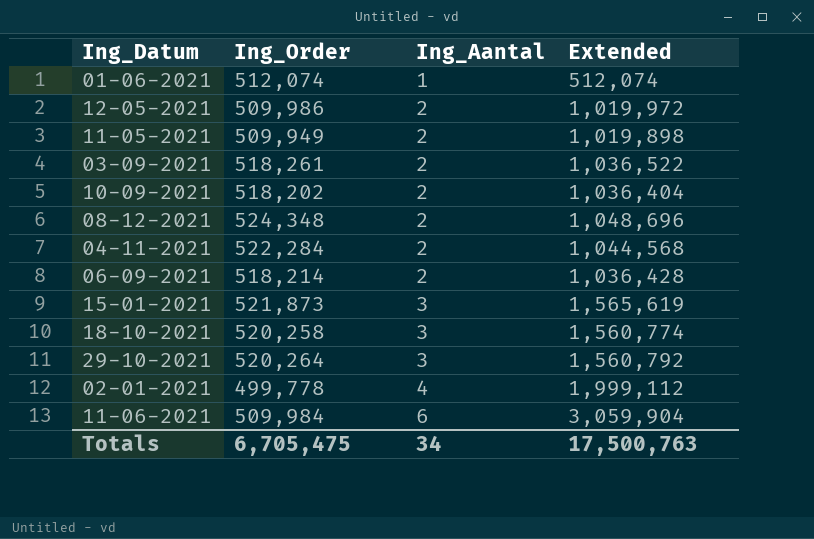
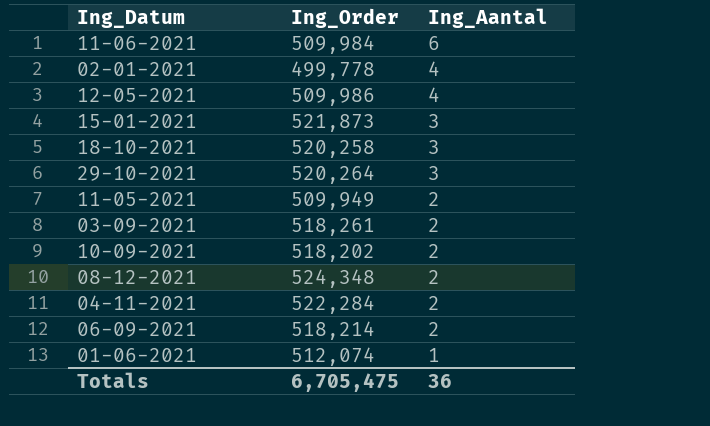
row order: Ing_Aantal ascending -> Ing_Aantal descending
column Extended | formula: [Ing_Order] * [Ing_Aantal] -> none
12-05-2021 | Ing_Aantal: 2 -> 4
Totals | Ing_Aantal: 34 -> 36

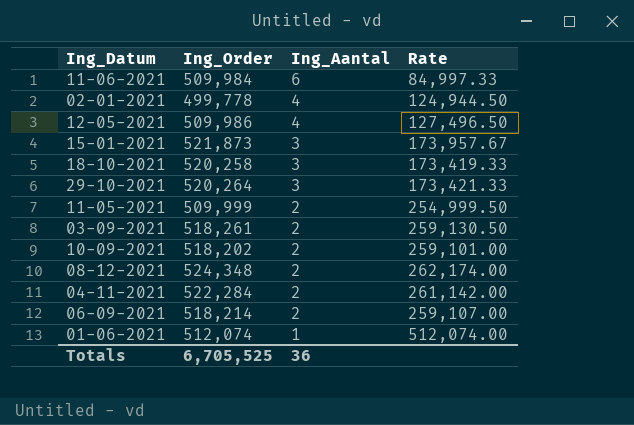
column Rate | formula: none -> [Ing_Order] / [Ing_Aantal]
11-05-2021 | Ing_Order: 509,949 -> 509,999
Totals | Ing_Order: 6,705,475 -> 6,705,525

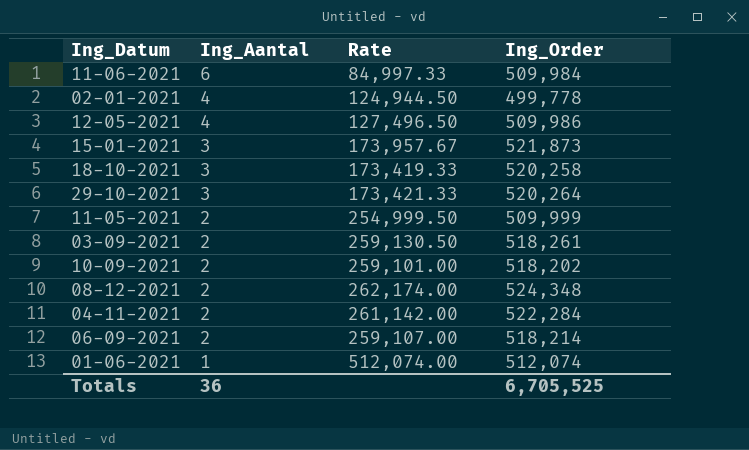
column Ing_Order | position: 2 -> 4

